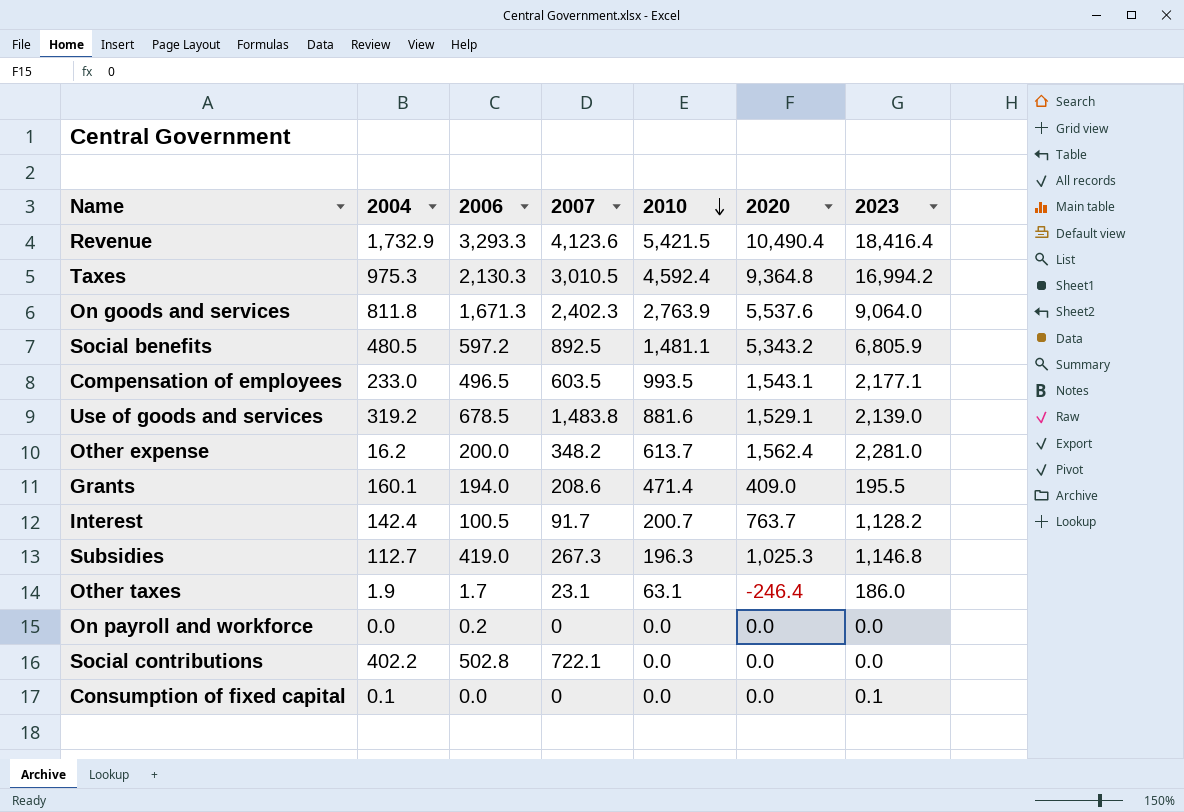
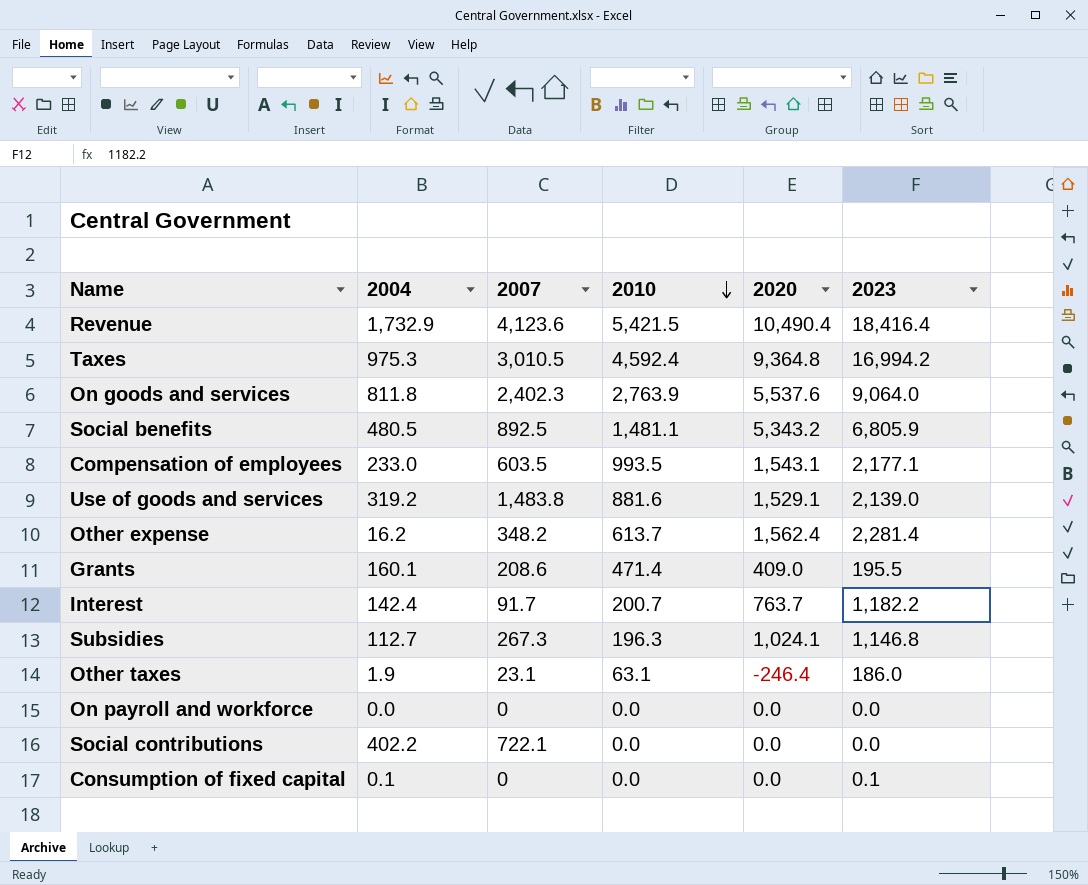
column 2006 | position: 3 -> none
Other expense | 2023: 2,281.0 -> 2,281.4
Interest | 2023: 1,128.2 -> 1,182.2
Subsidies | 2020: 1,025.3 -> 1,024.1

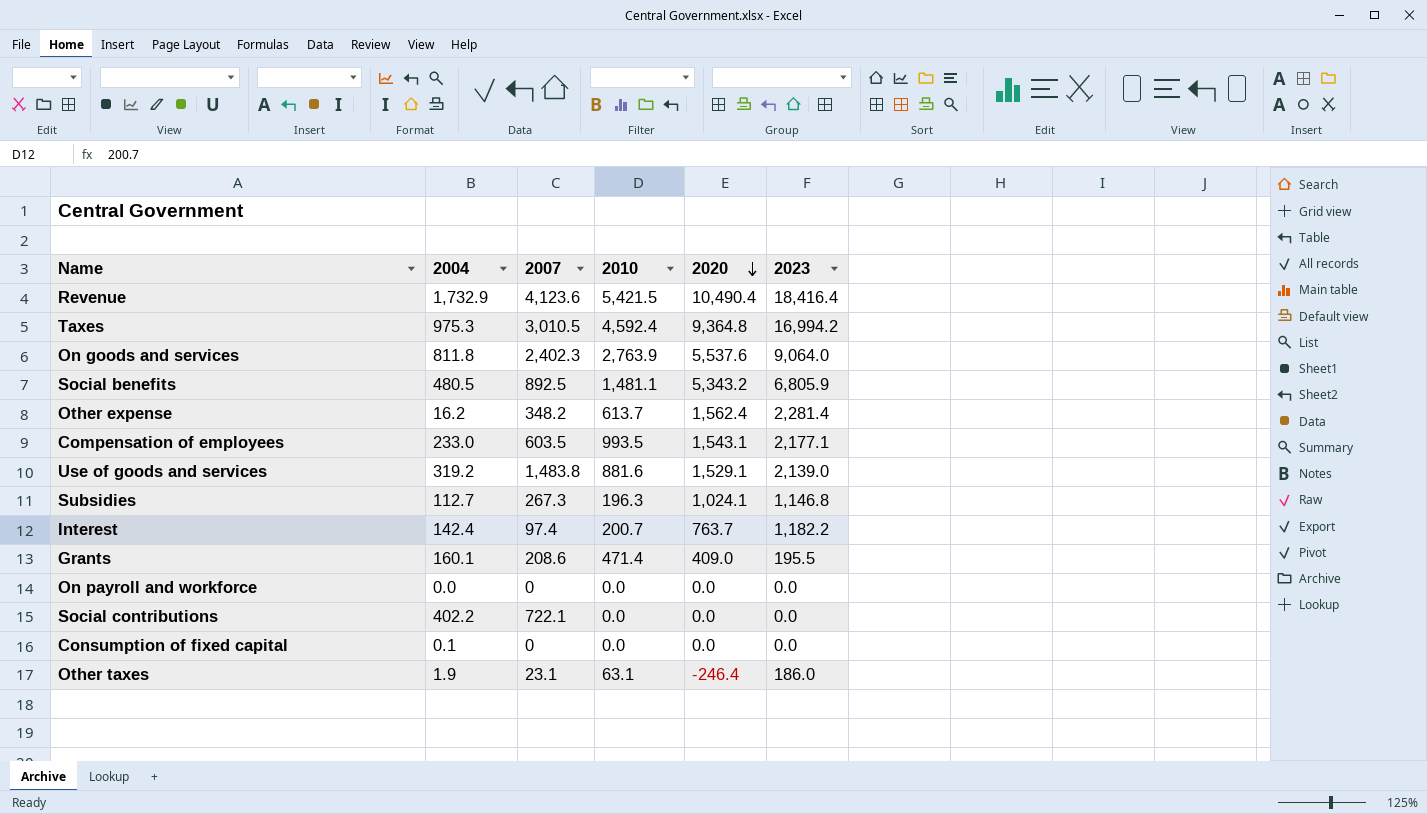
row order: 2010 descending -> 2020 descending
Interest | 2007: 91.7 -> 97.4
Consumption of fixed capital | 2023: 0.1 -> 0.0

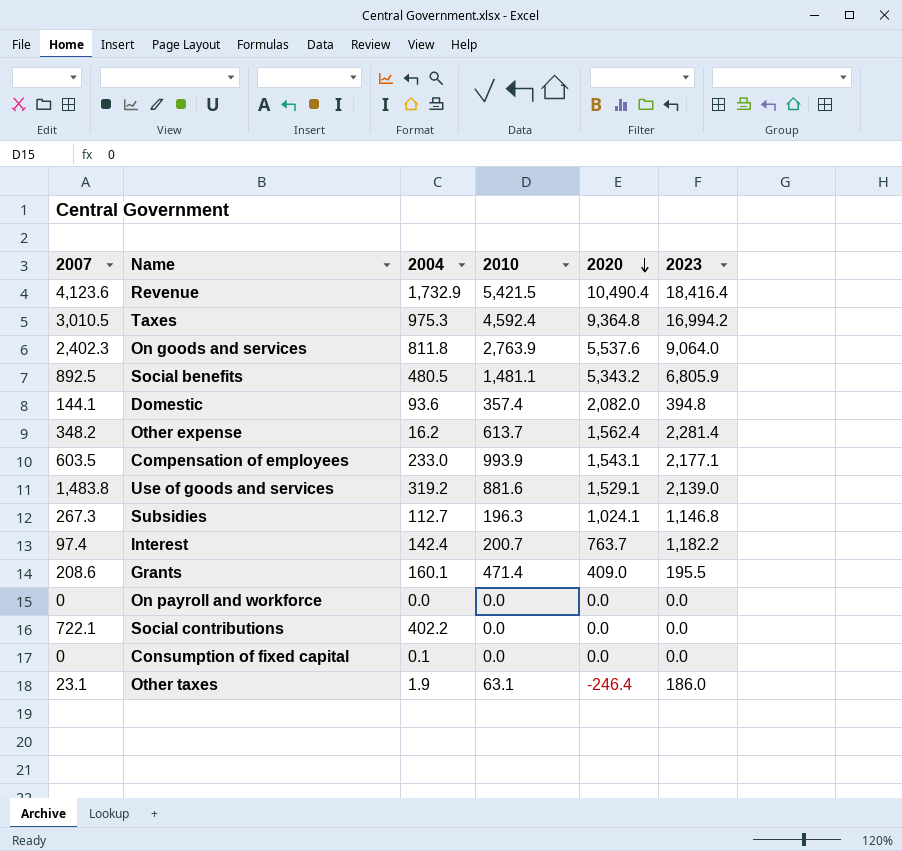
column 2007 | position: 3 -> 1
row Domestic: none -> 144.1 | 93.6 | 357.4 | 2,082.0 | 394.8
Compensation of employees | 2010: 993.5 -> 993.9

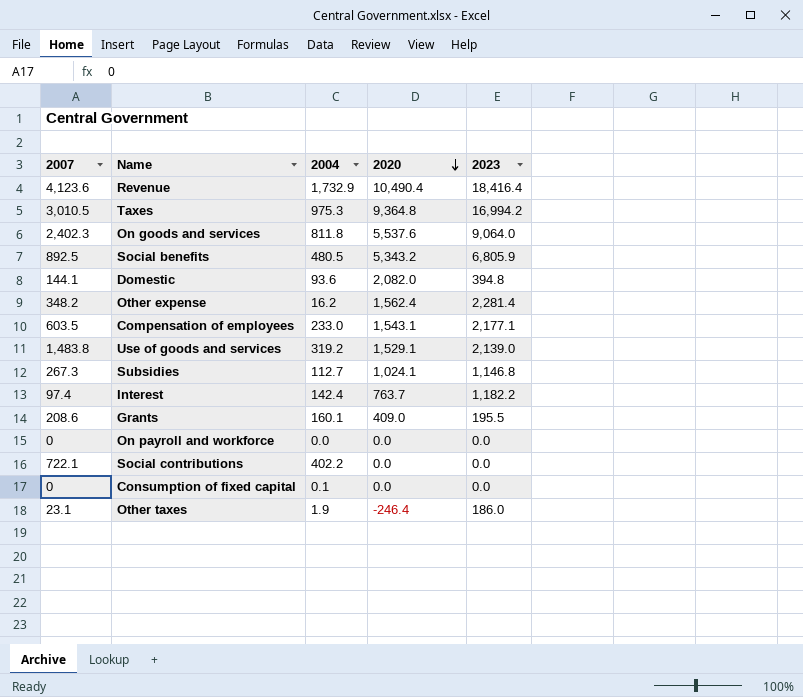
column 2010 | position: 4 -> none

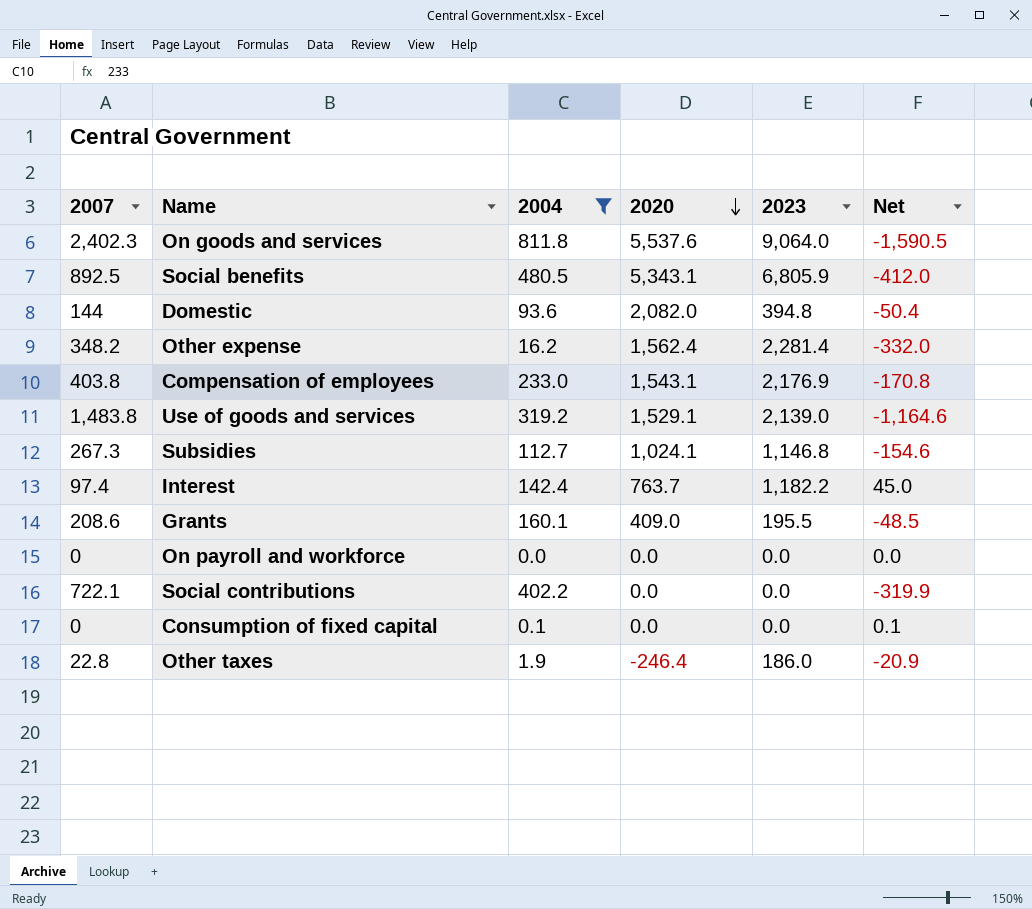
filter: none -> 2004 <= 811.8
column Net | formula: none -> [2004] - [2007]
Social benefits | 2020: 5,343.2 -> 5,343.1
Domestic | 2007: 144.1 -> 144
Compensation of employees | 2007: 603.5 -> 403.8
Compensation of employees | 2023: 2,177.1 -> 2,176.9
Other taxes | 2007: 23.1 -> 22.8

